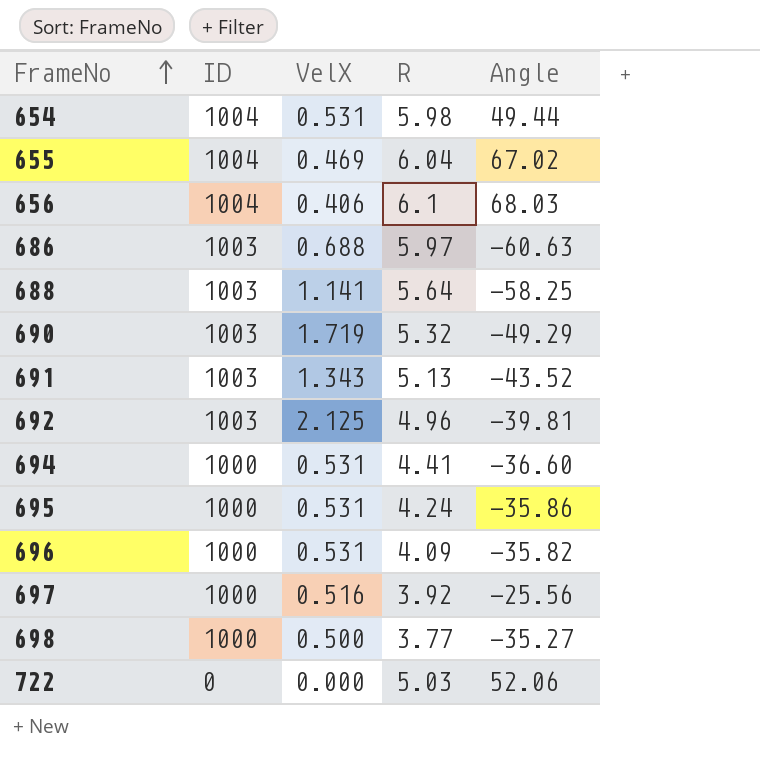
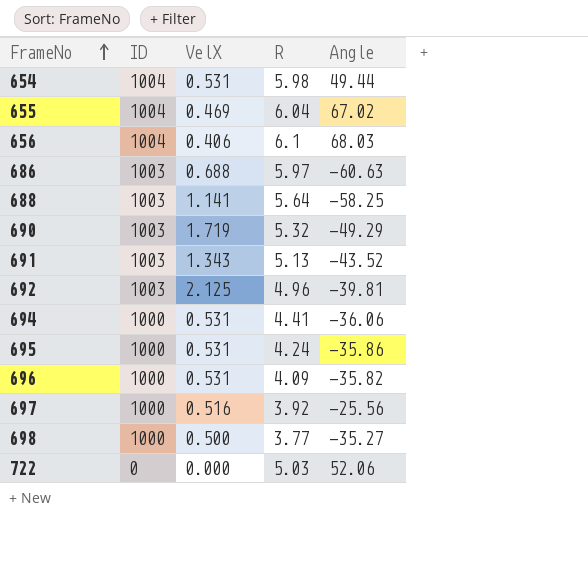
694 | Angle: -36.60 -> -36.06

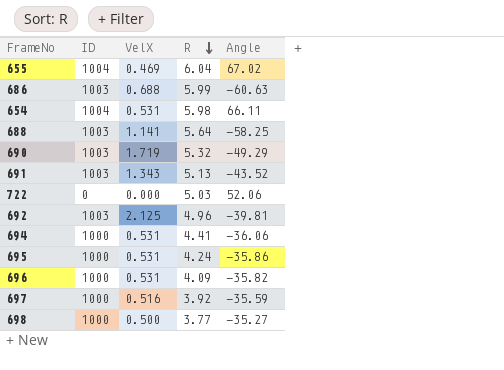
row order: FrameNo ascending -> R descending
row 656: 1004 | 0.406 | 6.1 | 68.03 -> none
686 | R: 5.97 -> 5.99
654 | Angle: 49.44 -> 66.11
697 | Angle: -25.56 -> -35.59

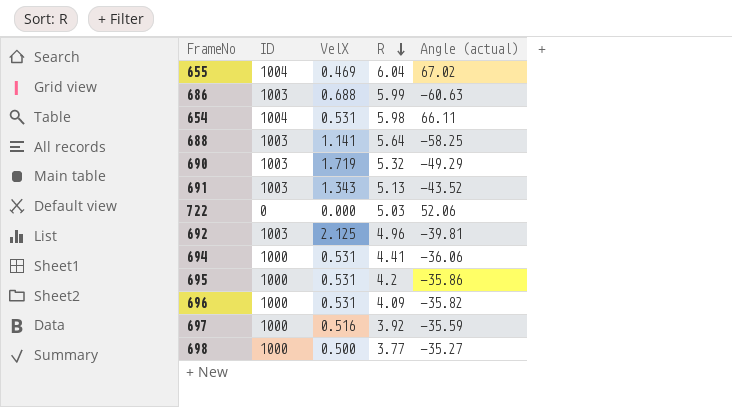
column name: Angle -> Angle (actual)
695 | R: 4.24 -> 4.2

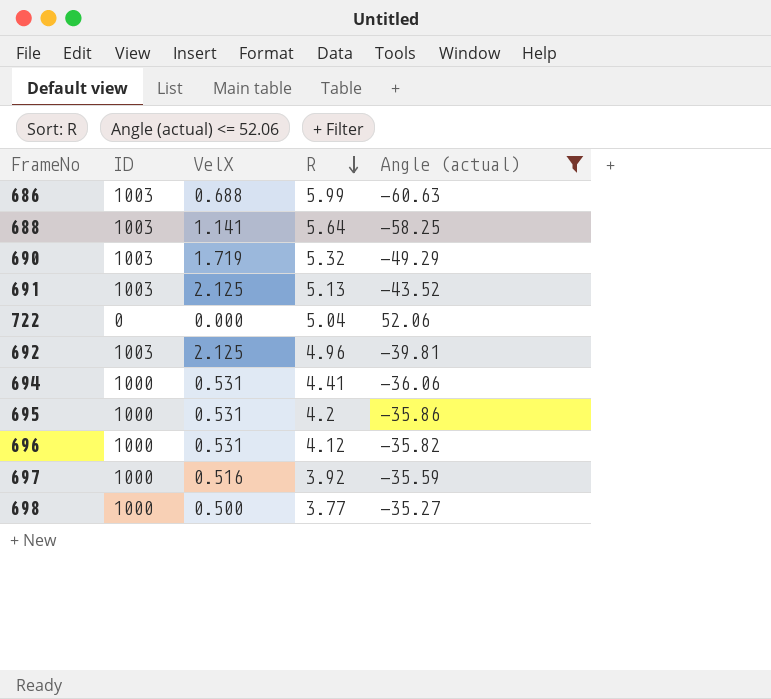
filter: none -> Angle (actual) <= 52.06
691 | VelX: 1.343 -> 2.125
722 | R: 5.03 -> 5.04
696 | R: 4.09 -> 4.12

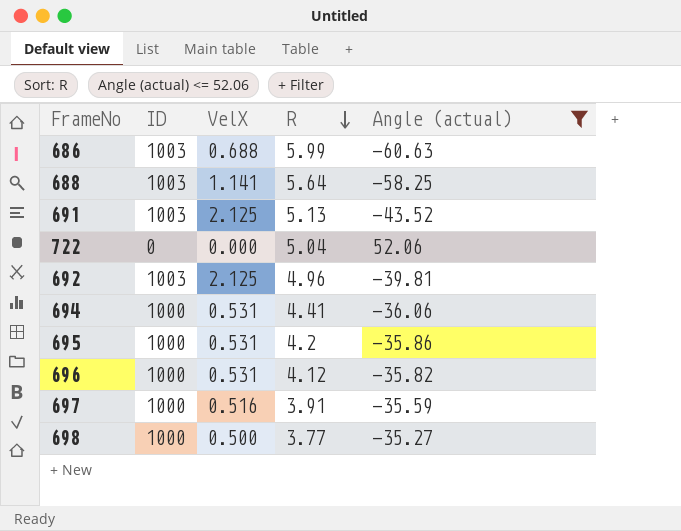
row 690: 1003 | 1.719 | 5.32 | -49.29 -> none
697 | R: 3.92 -> 3.91

